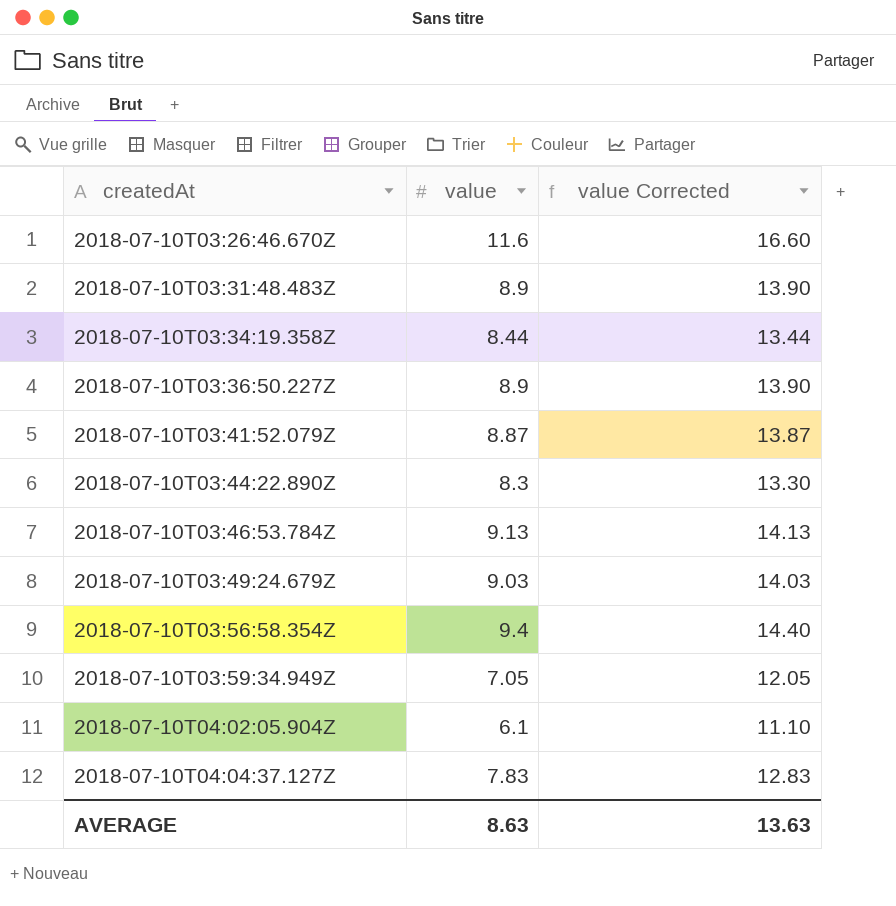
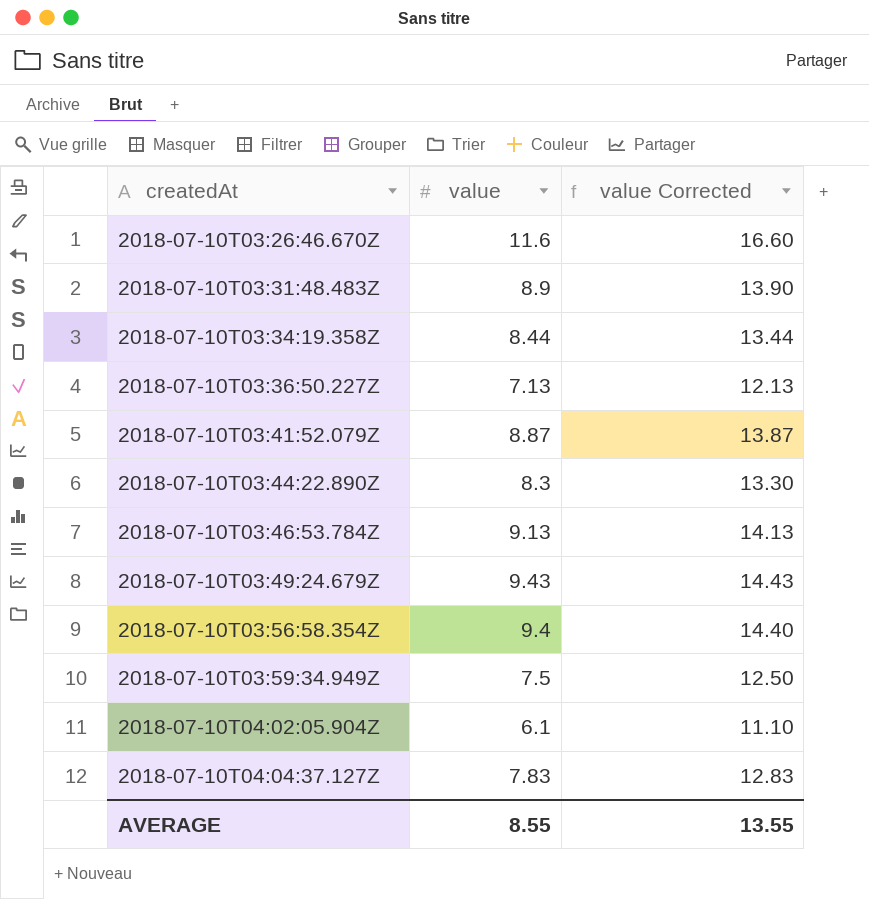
2018-07-10T03:36:50.227Z | value: 8.9 -> 7.13
2018-07-10T03:36:50.227Z | value Corrected: 13.90 -> 12.13
2018-07-10T03:49:24.679Z | value: 9.03 -> 9.43
2018-07-10T03:49:24.679Z | value Corrected: 14.03 -> 14.43
2018-07-10T03:59:34.949Z | value: 7.05 -> 7.5
2018-07-10T03:59:34.949Z | value Corrected: 12.05 -> 12.50
AVERAGE | value: 8.63 -> 8.55
AVERAGE | value Corrected: 13.63 -> 13.55

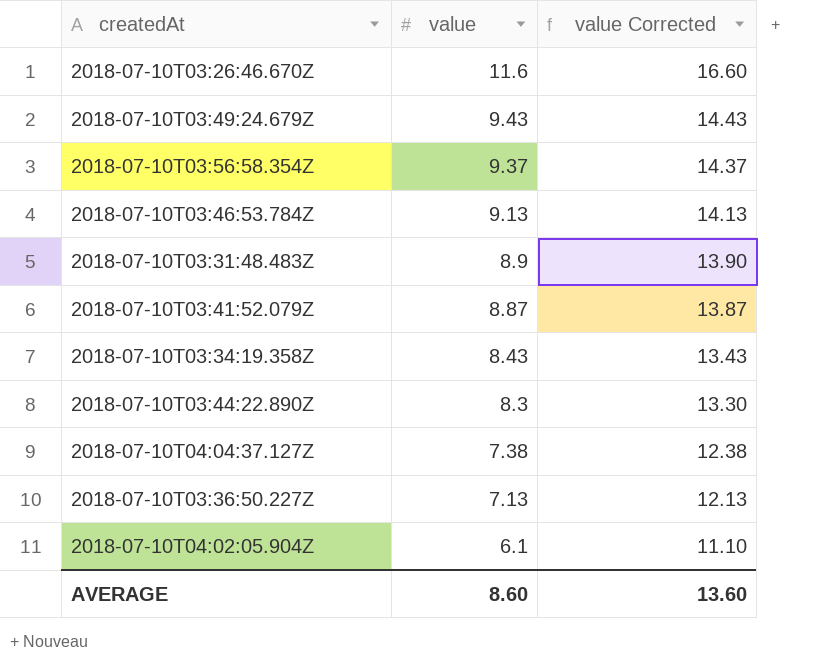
row order: createdAt ascending -> value descending
row 2018-07-10T03:59:34.949Z: 7.5 | 12.50 -> none
2018-07-10T03:56:58.354Z | value: 9.4 -> 9.37
2018-07-10T03:56:58.354Z | value Corrected: 14.40 -> 14.37
2018-07-10T03:34:19.358Z | value: 8.44 -> 8.43
2018-07-10T03:34:19.358Z | value Corrected: 13.44 -> 13.43
2018-07-10T04:04:37.127Z | value: 7.83 -> 7.38
2018-07-10T04:04:37.127Z | value Corrected: 12.83 -> 12.38
AVERAGE | value: 8.55 -> 8.60
AVERAGE | value Corrected: 13.55 -> 13.60

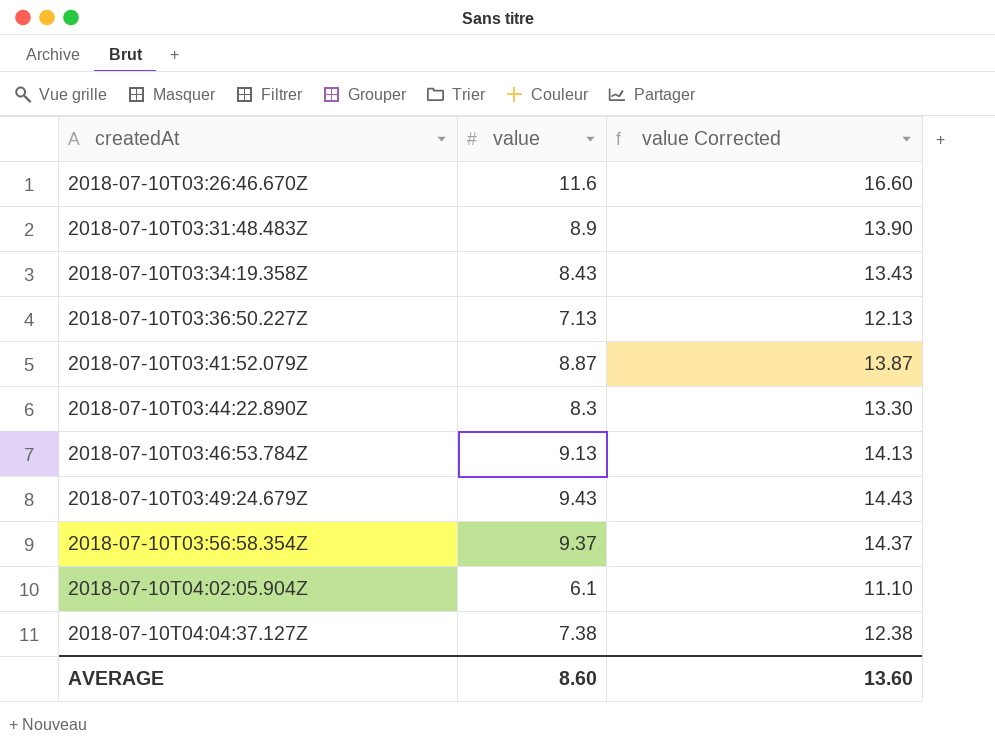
row order: value descending -> createdAt ascending

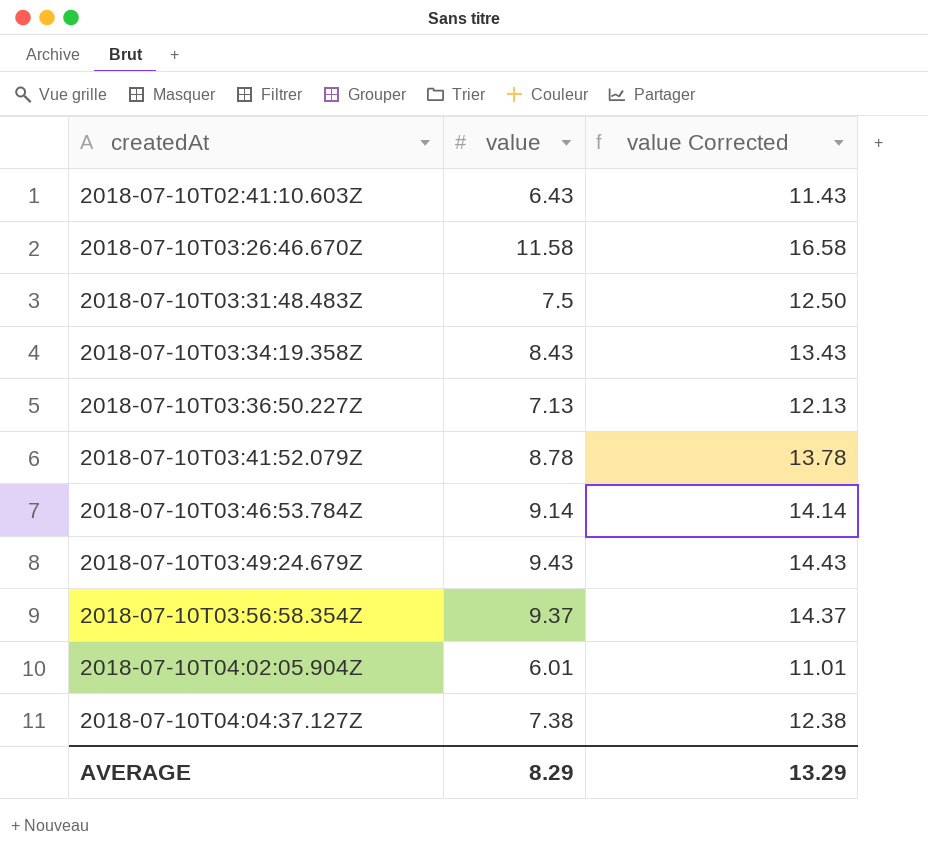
row 2018-07-10T03:44:22.890Z: 8.3 | 13.30 -> none
row 2018-07-10T02:41:10.603Z: none -> 6.43 | 11.43
2018-07-10T03:26:46.670Z | value: 11.6 -> 11.58
2018-07-10T03:26:46.670Z | value Corrected: 16.60 -> 16.58
2018-07-10T03:31:48.483Z | value: 8.9 -> 7.5
2018-07-10T03:31:48.483Z | value Corrected: 13.90 -> 12.50
2018-07-10T03:41:52.079Z | value: 8.87 -> 8.78
2018-07-10T03:41:52.079Z | value Corrected: 13.87 -> 13.78
2018-07-10T03:46:53.784Z | value: 9.13 -> 9.14
2018-07-10T03:46:53.784Z | value Corrected: 14.13 -> 14.14
2018-07-10T04:02:05.904Z | value: 6.1 -> 6.01
2018-07-10T04:02:05.904Z | value Corrected: 11.10 -> 11.01
AVERAGE | value: 8.60 -> 8.29
AVERAGE | value Corrected: 13.60 -> 13.29

